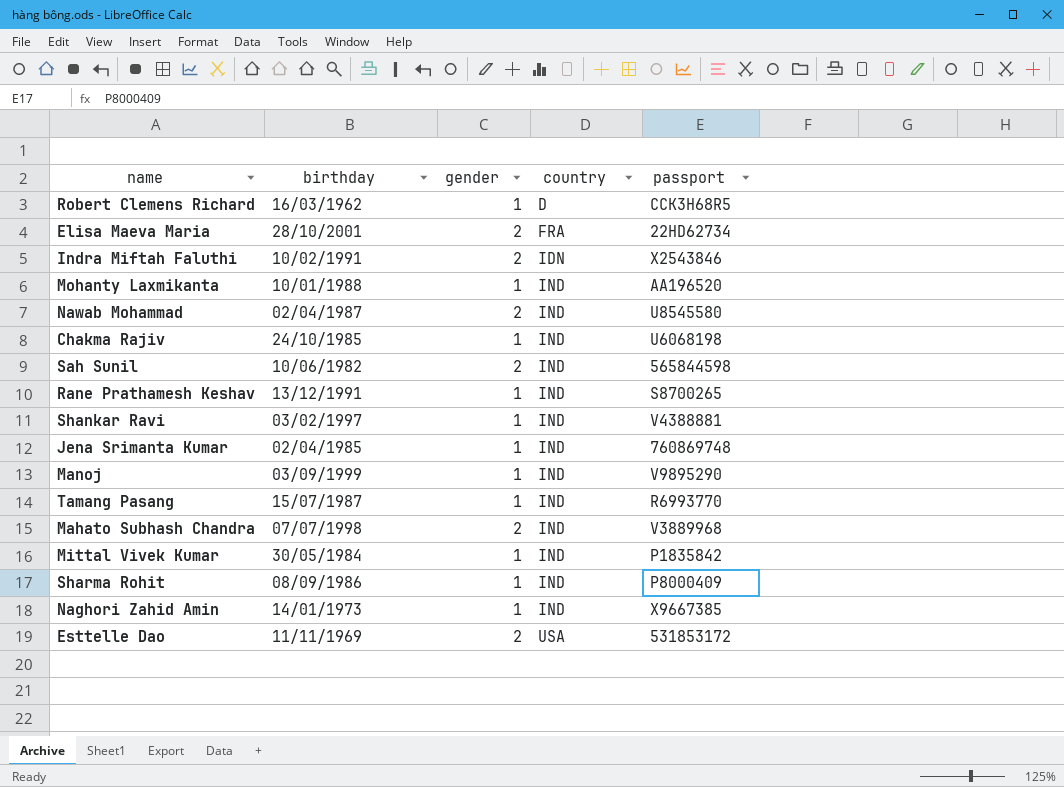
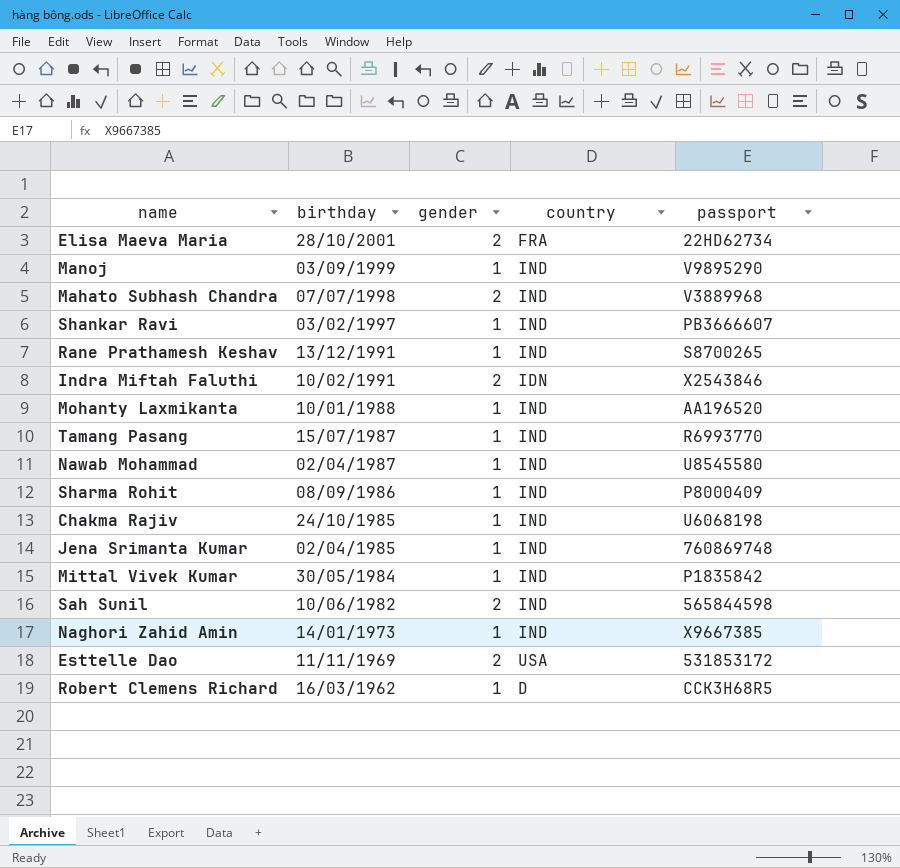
row order: country ascending -> birthday descending
Shankar Ravi | passport: V4388881 -> PB3666607
Nawab Mohammad | gender: 2 -> 1

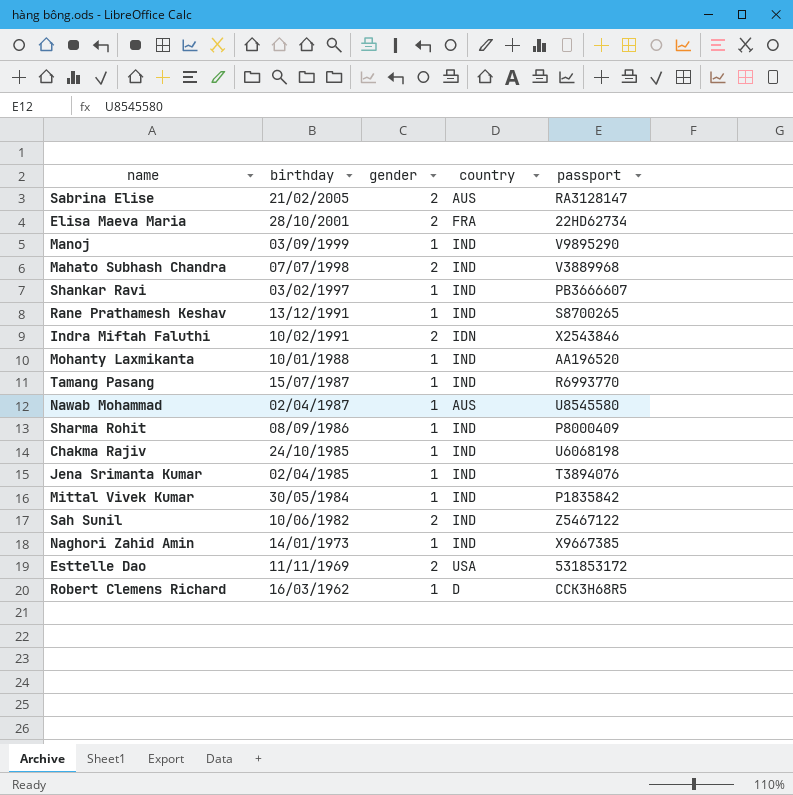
row Sabrina Elise: none -> 21/02/2005 | 2 | AUS | RA3128147
Nawab Mohammad | country: IND -> AUS
Jena Srimanta Kumar | passport: 760869748 -> T3894076
Sah Sunil | passport: 565844598 -> Z5467122

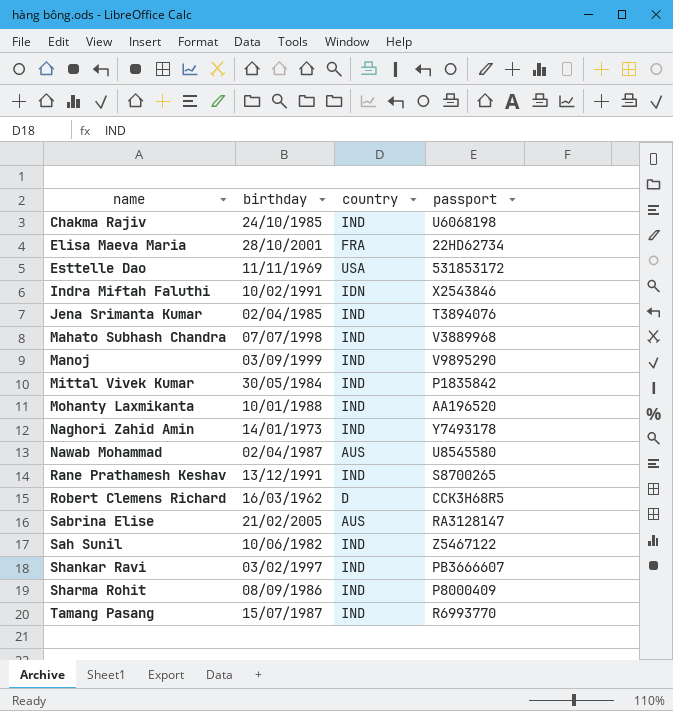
row order: birthday descending -> name ascending
column gender | position: 3 -> none
Naghori Zahid Amin | passport: X9667385 -> Y7493178

